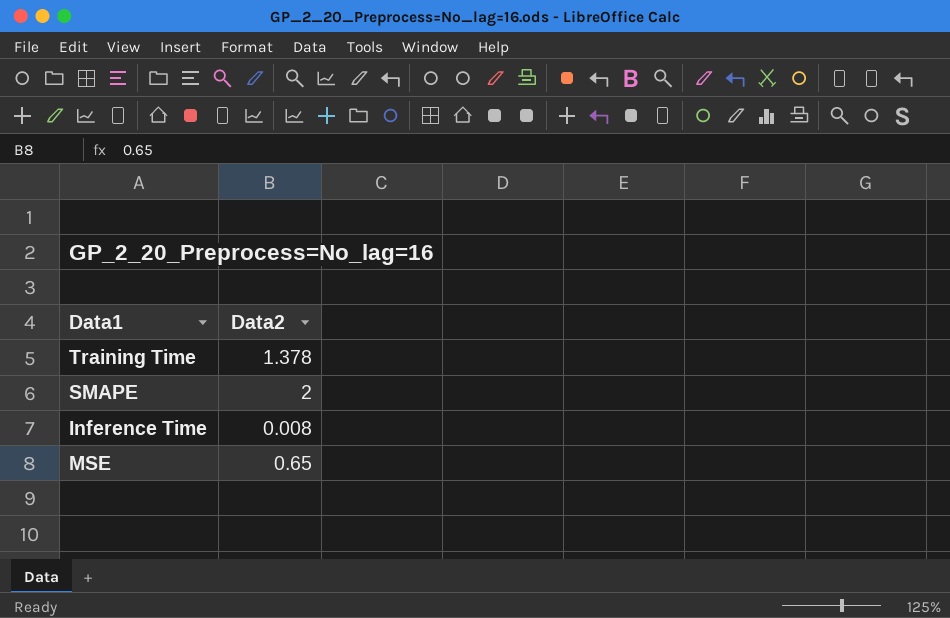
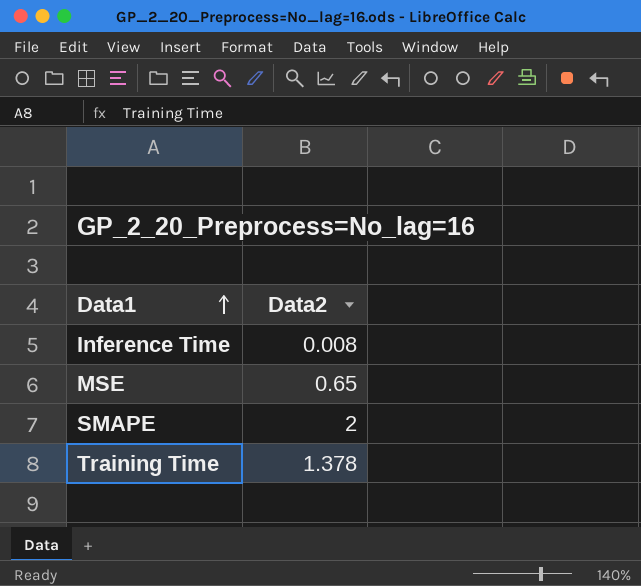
row order: none -> Data1 ascending

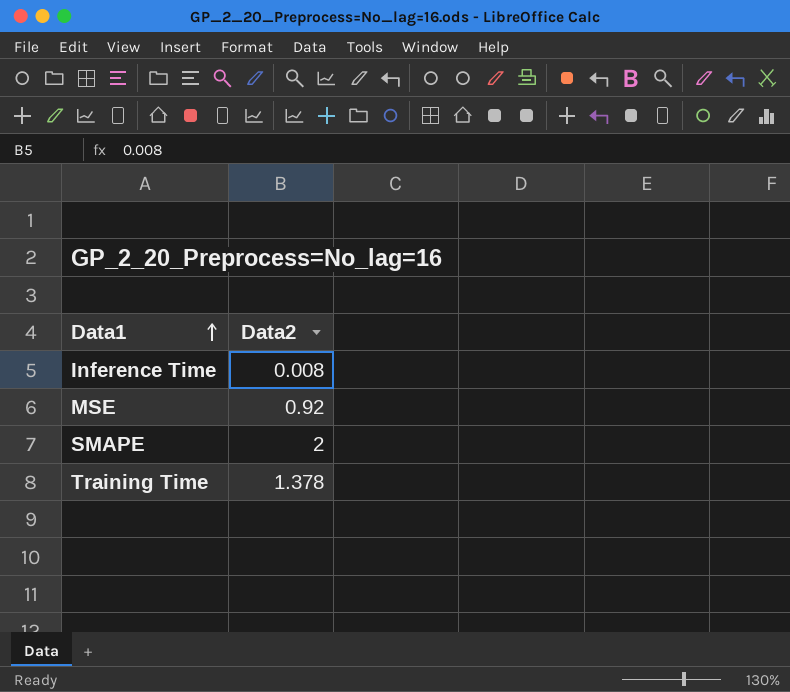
MSE | Data2: 0.65 -> 0.92

